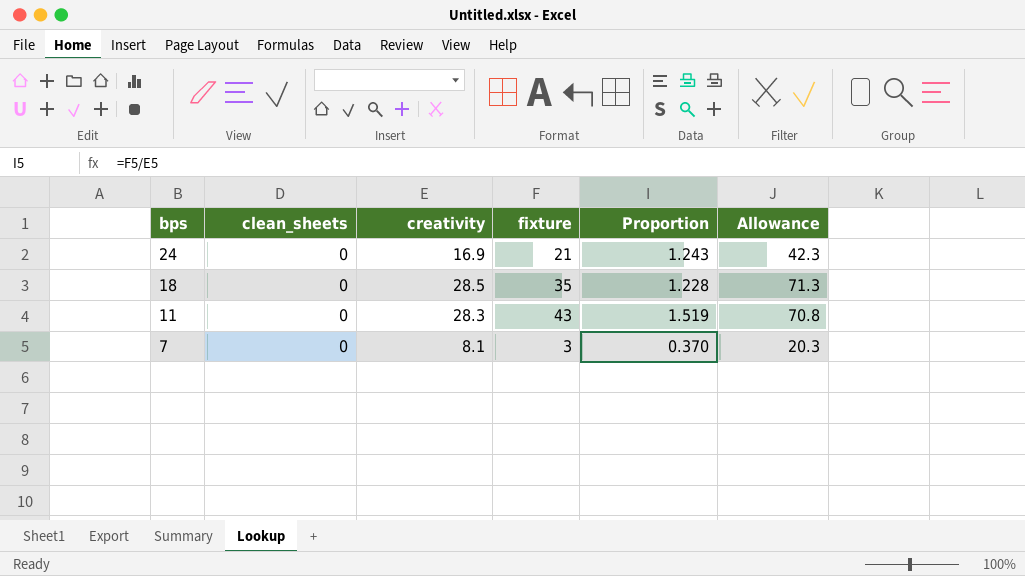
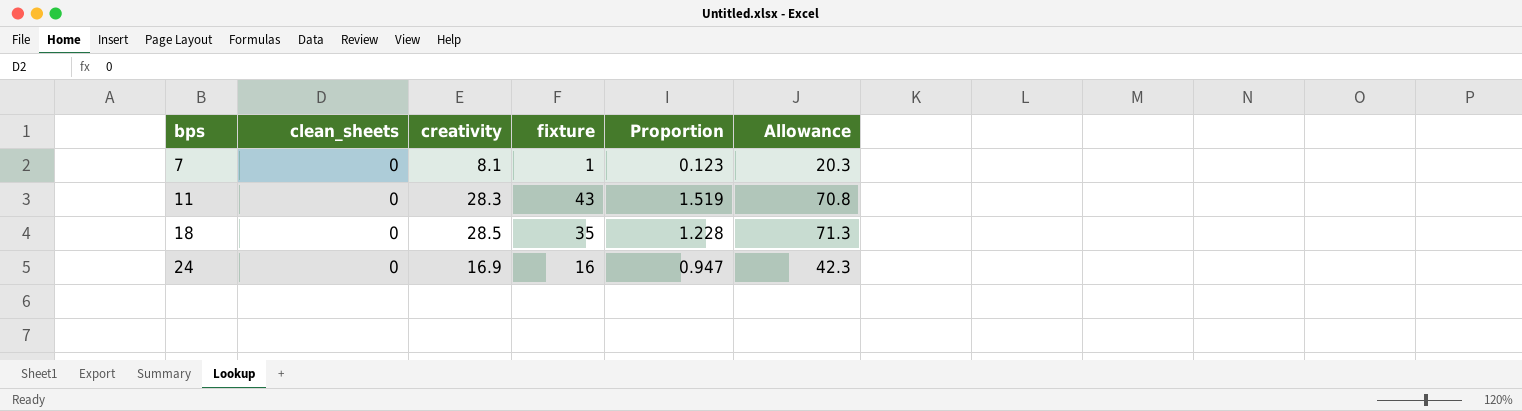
row order: bps descending -> bps ascending
7 | fixture: 3 -> 1
7 | Proportion: 0.370 -> 0.123
24 | fixture: 21 -> 16
24 | Proportion: 1.243 -> 0.947

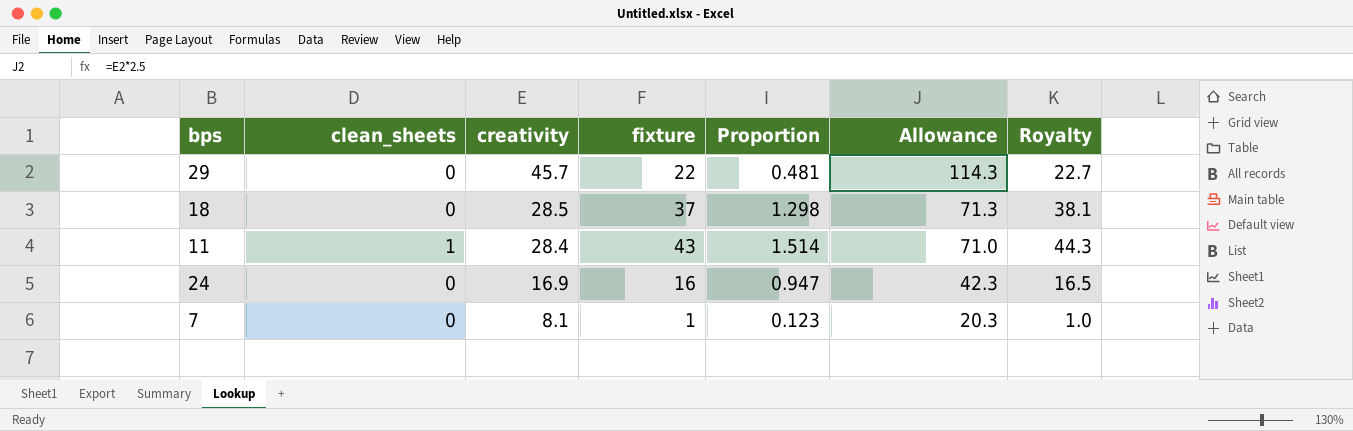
row order: bps ascending -> creativity descending
column Royalty | formula: none -> [fixture] * 1.03
row 29: none -> 0 | 45.7 | 22 | 0.481 | 114.3 | 22.7
18 | fixture: 35 -> 37
18 | Proportion: 1.228 -> 1.298
11 | clean_sheets: 0 -> 1
11 | creativity: 28.3 -> 28.4
11 | Proportion: 1.519 -> 1.514
11 | Allowance: 70.8 -> 71.0

